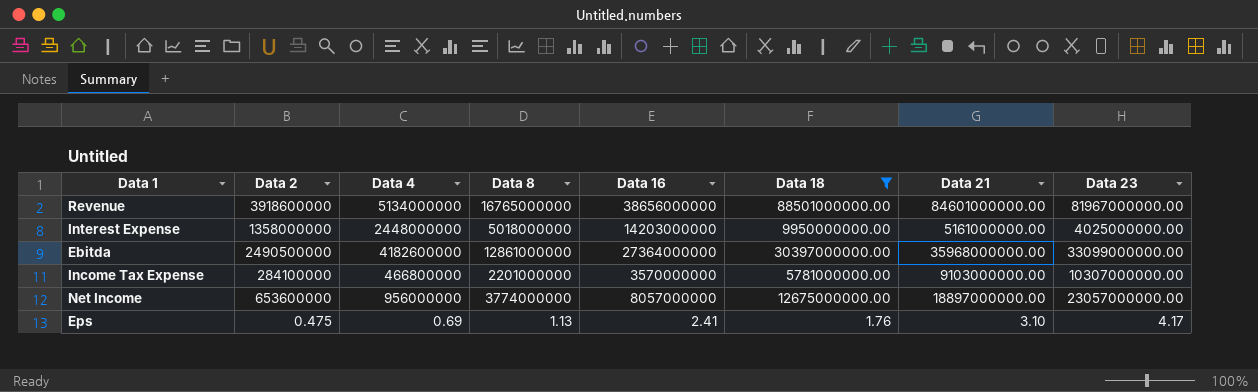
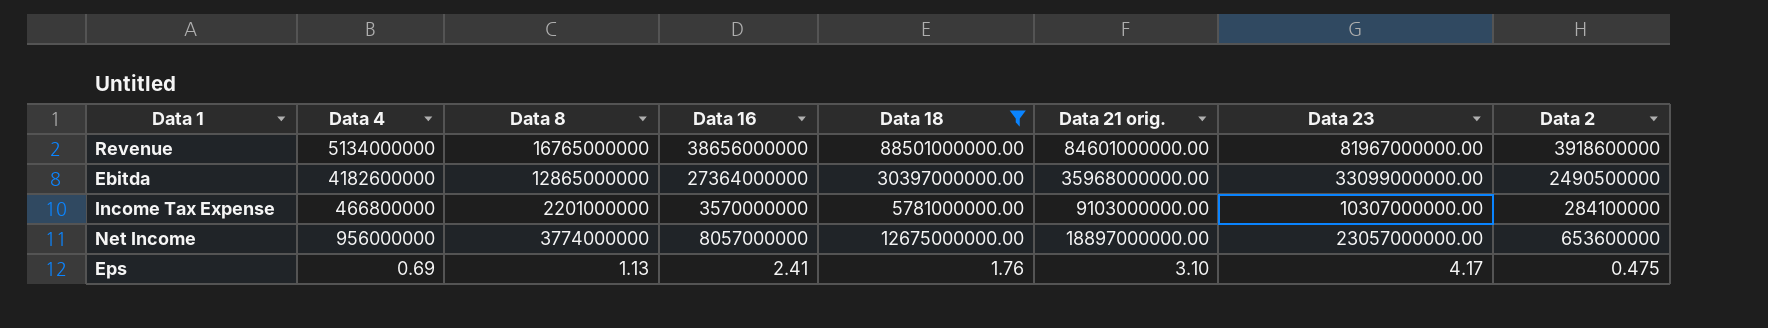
column name: Data 21 -> Data 21 orig.
column Data 2 | position: 2 -> 8
row Interest Expense: 1358000000 | 2448000000 | 5018000000 | 14203000000 | 9950000000.00 | 5161000000.00 | 4025000000.00 -> none
Ebitda | Data 8: 12861000000 -> 12865000000

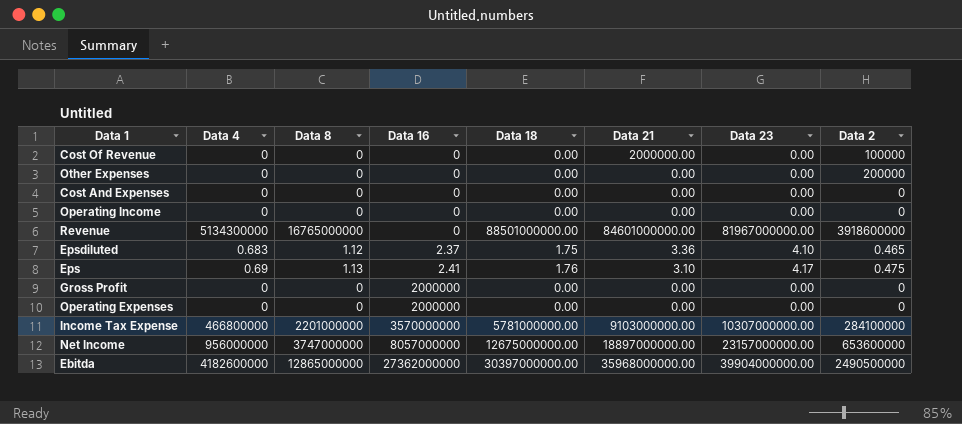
filter: Data 18 >= 1.76 -> none
row order: none -> Data 16 ascending
column name: Data 21 orig. -> Data 21
Revenue | Data 4: 5134000000 -> 5134300000
Revenue | Data 16: 38656000000 -> 0
Net Income | Data 8: 3774000000 -> 3747000000
Net Income | Data 23: 23057000000.00 -> 23157000000.00
Ebitda | Data 16: 27364000000 -> 27362000000
Ebitda | Data 23: 33099000000.00 -> 39904000000.00

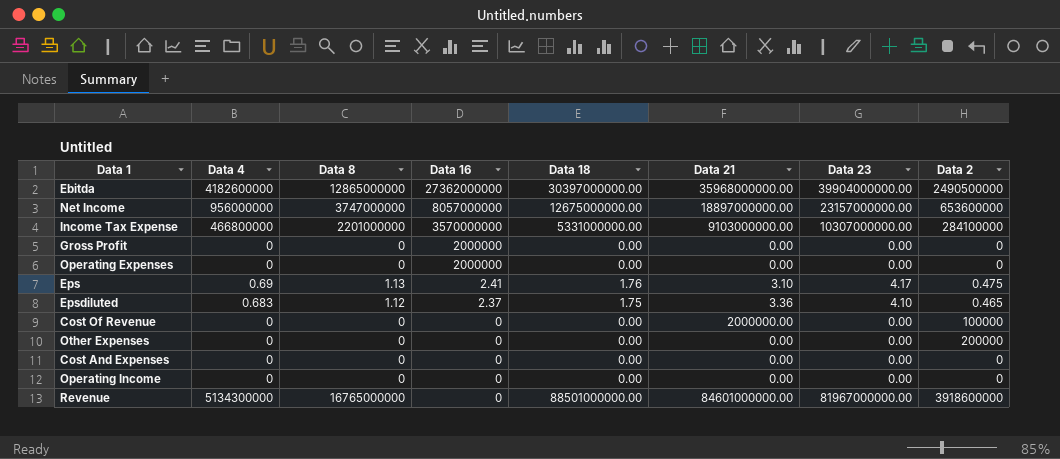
row order: Data 16 ascending -> Data 16 descending
Income Tax Expense | Data 18: 5781000000.00 -> 5331000000.00

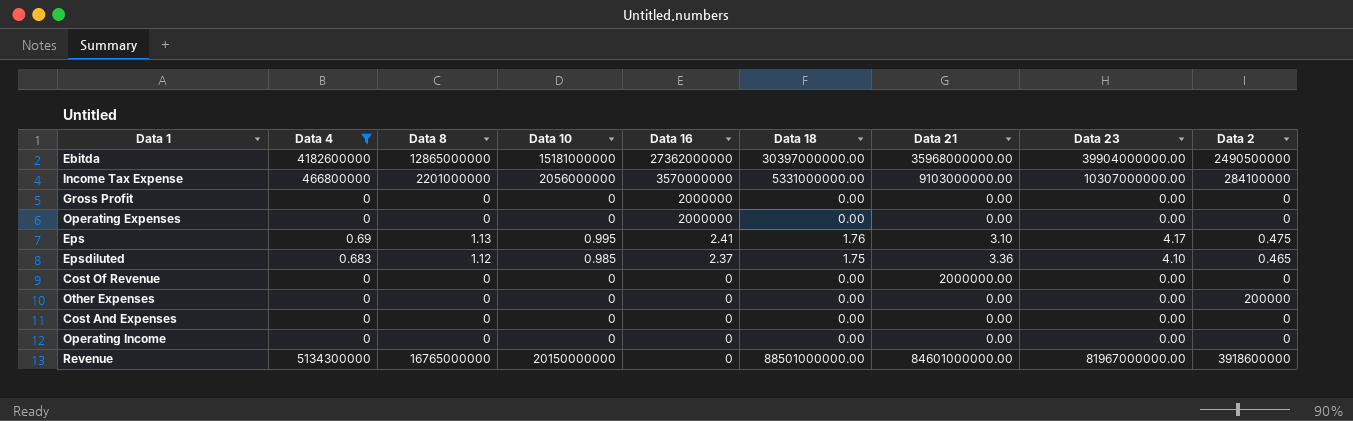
filter: none -> Data 4 != 956000000
column Data 10 | position: none -> 4
Cost Of Revenue | Data 2: 100000 -> 0

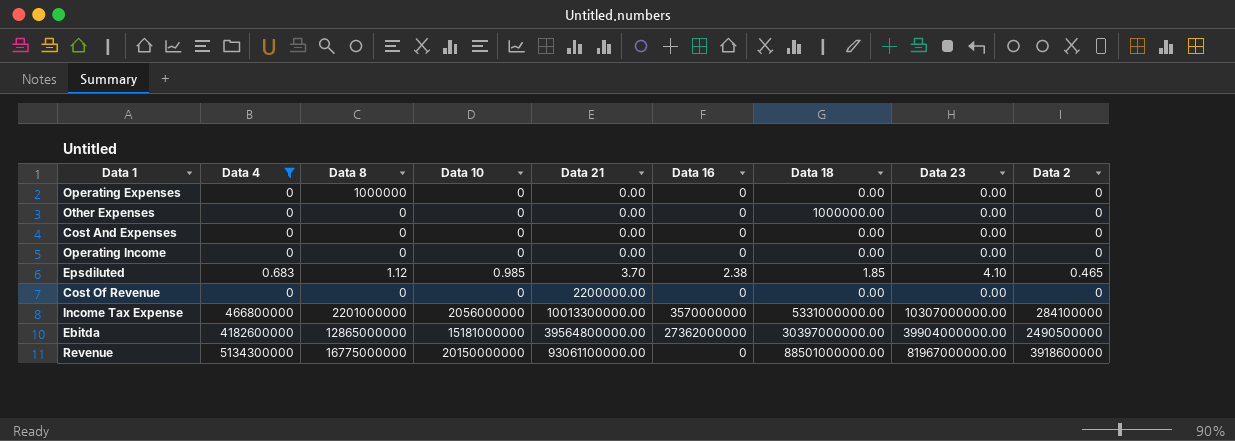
row order: Data 16 descending -> Data 21 ascending
column Data 21 | position: 7 -> 5
row Gross Profit: 0 | 0 | 0 | 2000000 | 0.00 | 0.00 | 0.00 | 0 -> none
row Eps: 0.69 | 1.13 | 0.995 | 2.41 | 1.76 | 3.10 | 4.17 | 0.475 -> none
Operating Expenses | Data 8: 0 -> 1000000
Operating Expenses | Data 16: 2000000 -> 0
Other Expenses | Data 18: 0.00 -> 1000000.00
Other Expenses | Data 2: 200000 -> 0
Epsdiluted | Data 21: 3.36 -> 3.70
Epsdiluted | Data 16: 2.37 -> 2.38
Epsdiluted | Data 18: 1.75 -> 1.85
Cost Of Revenue | Data 21: 2000000.00 -> 2200000.00
Income Tax Expense | Data 21: 9103000000.00 -> 10013300000.00
Ebitda | Data 21: 35968000000.00 -> 39564800000.00
Revenue | Data 8: 16765000000 -> 16775000000
Revenue | Data 21: 84601000000.00 -> 93061100000.00

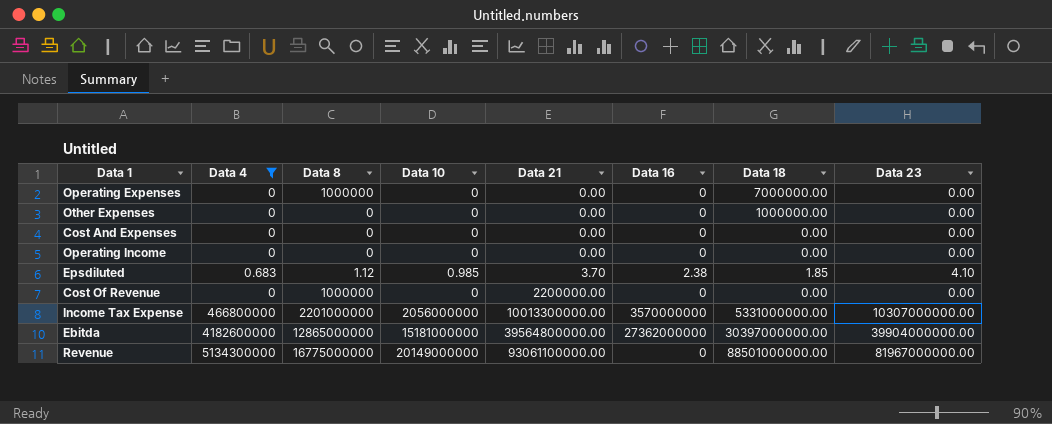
column Data 2 | position: 9 -> none
Operating Expenses | Data 18: 0.00 -> 7000000.00
Cost Of Revenue | Data 8: 0 -> 1000000
Revenue | Data 10: 20150000000 -> 20149000000

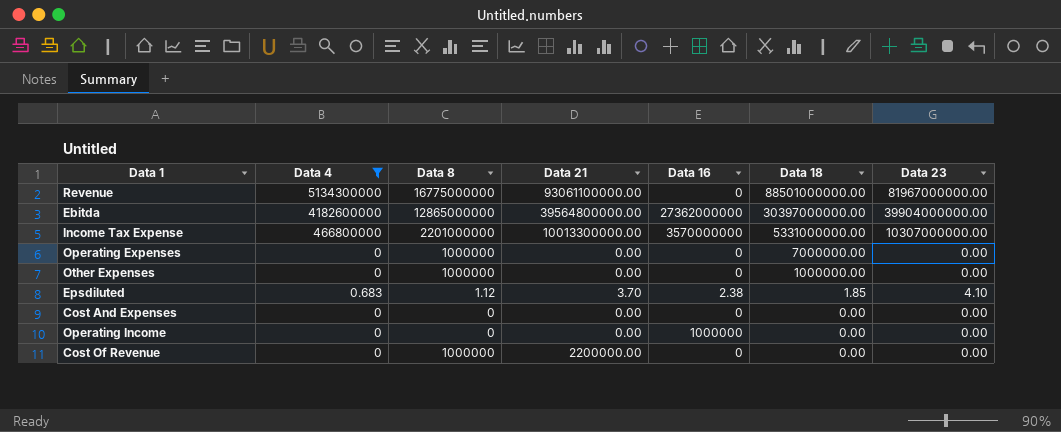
row order: Data 21 ascending -> Data 18 descending
column Data 10 | position: 4 -> none
Other Expenses | Data 8: 0 -> 1000000
Operating Income | Data 16: 0 -> 1000000

